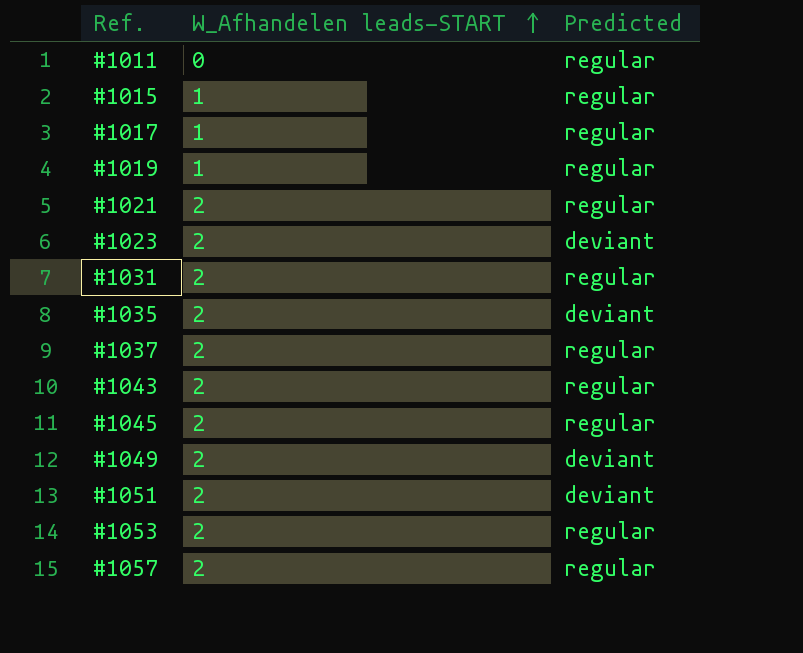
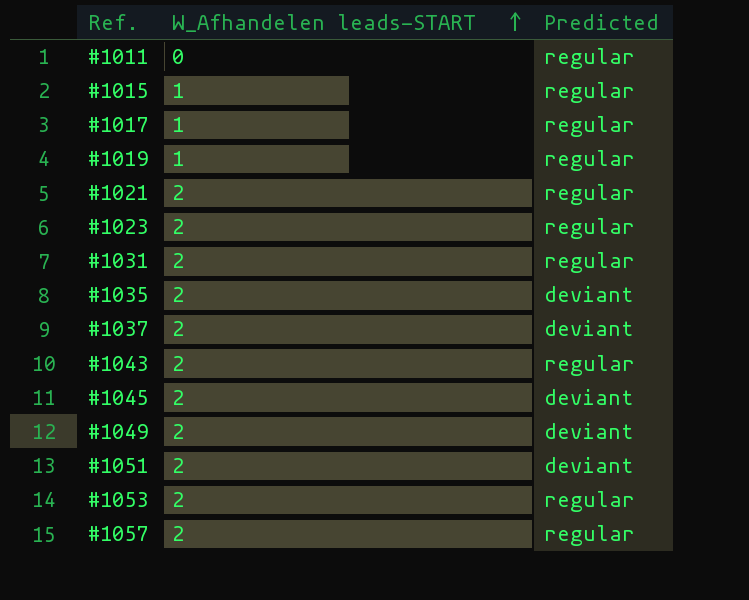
#1023 | Predicted: deviant -> regular
#1037 | Predicted: regular -> deviant
#1045 | Predicted: regular -> deviant

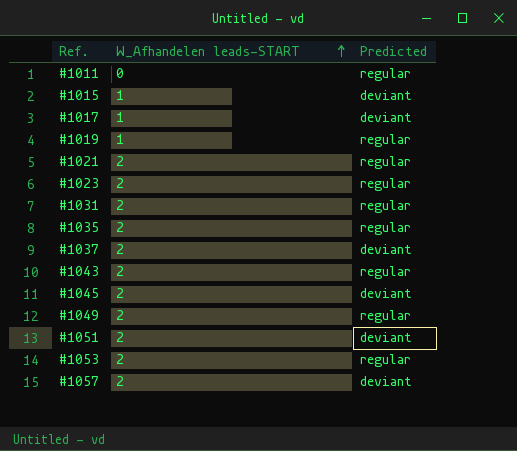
#1015 | Predicted: regular -> deviant
#1017 | Predicted: regular -> deviant
#1035 | Predicted: deviant -> regular
#1049 | Predicted: deviant -> regular
#1057 | Predicted: regular -> deviant

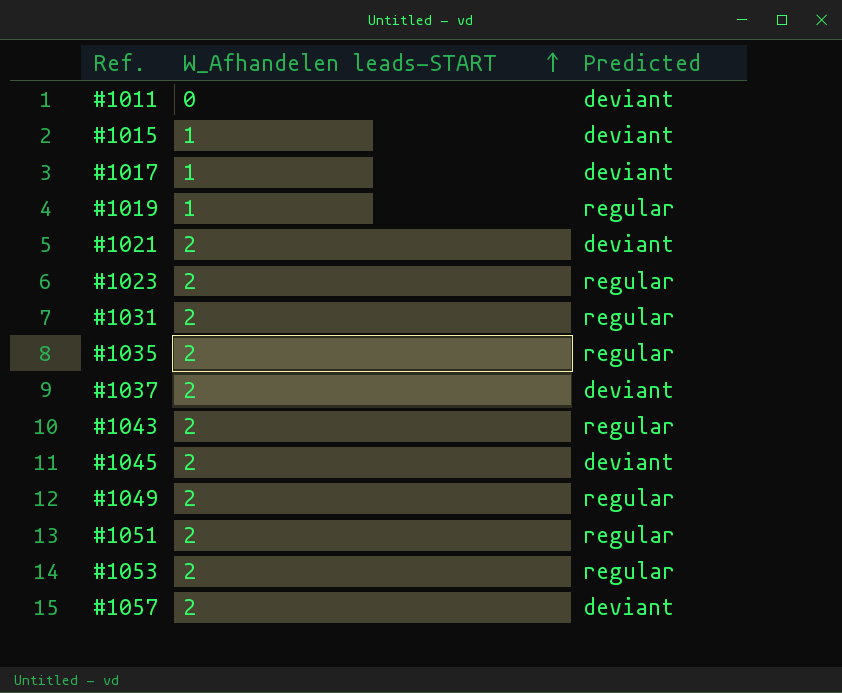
#1011 | Predicted: regular -> deviant
#1021 | Predicted: regular -> deviant
#1051 | Predicted: deviant -> regular

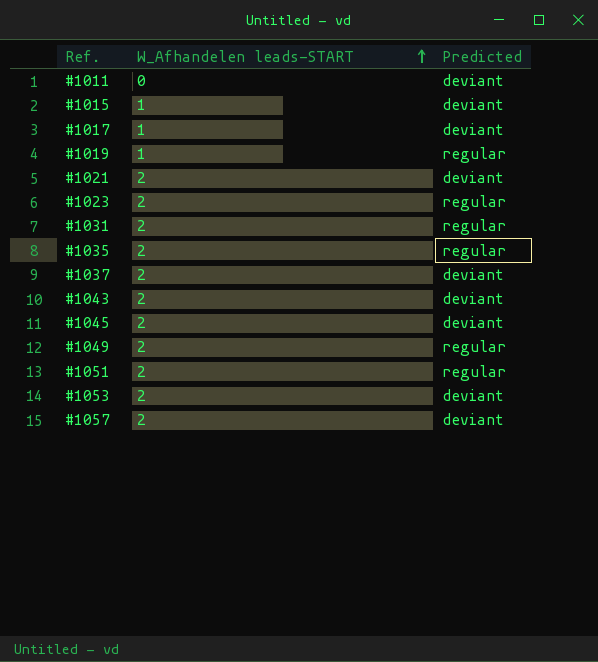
#1043 | Predicted: regular -> deviant
#1053 | Predicted: regular -> deviant

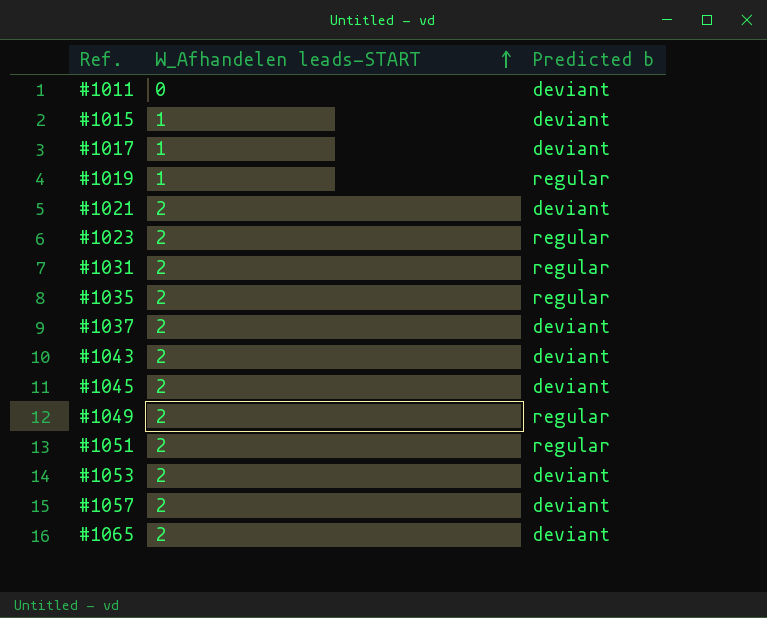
column name: Predicted -> Predicted b
row #1065: none -> 2 | deviant

